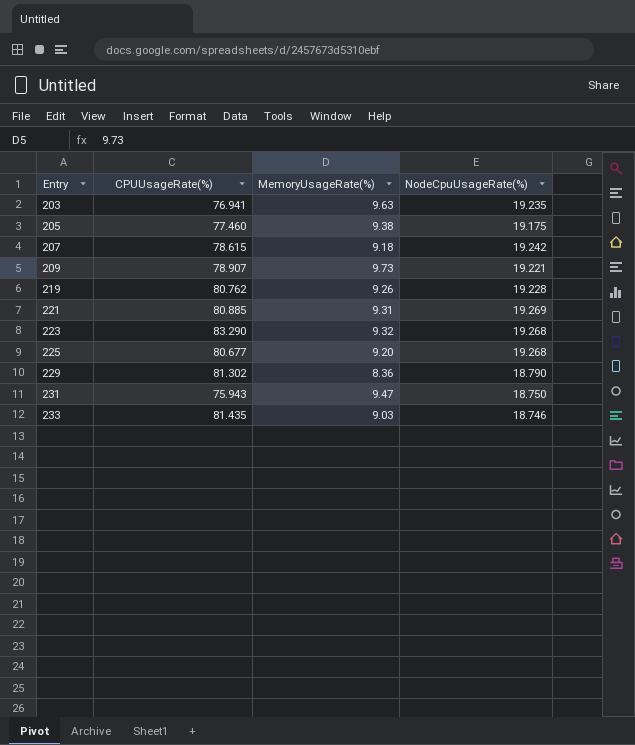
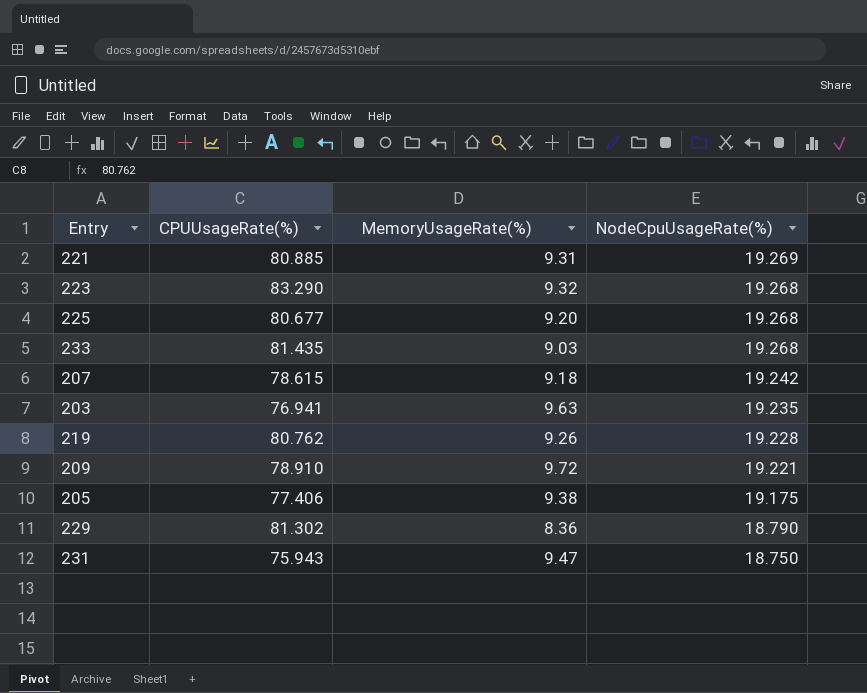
row order: Entry ascending -> NodeCpuUsageRate(%) descending
233 | NodeCpuUsageRate(%): 18.746 -> 19.268
209 | CPUUsageRate(%): 78.907 -> 78.910
209 | MemoryUsageRate(%): 9.73 -> 9.72
205 | CPUUsageRate(%): 77.460 -> 77.406

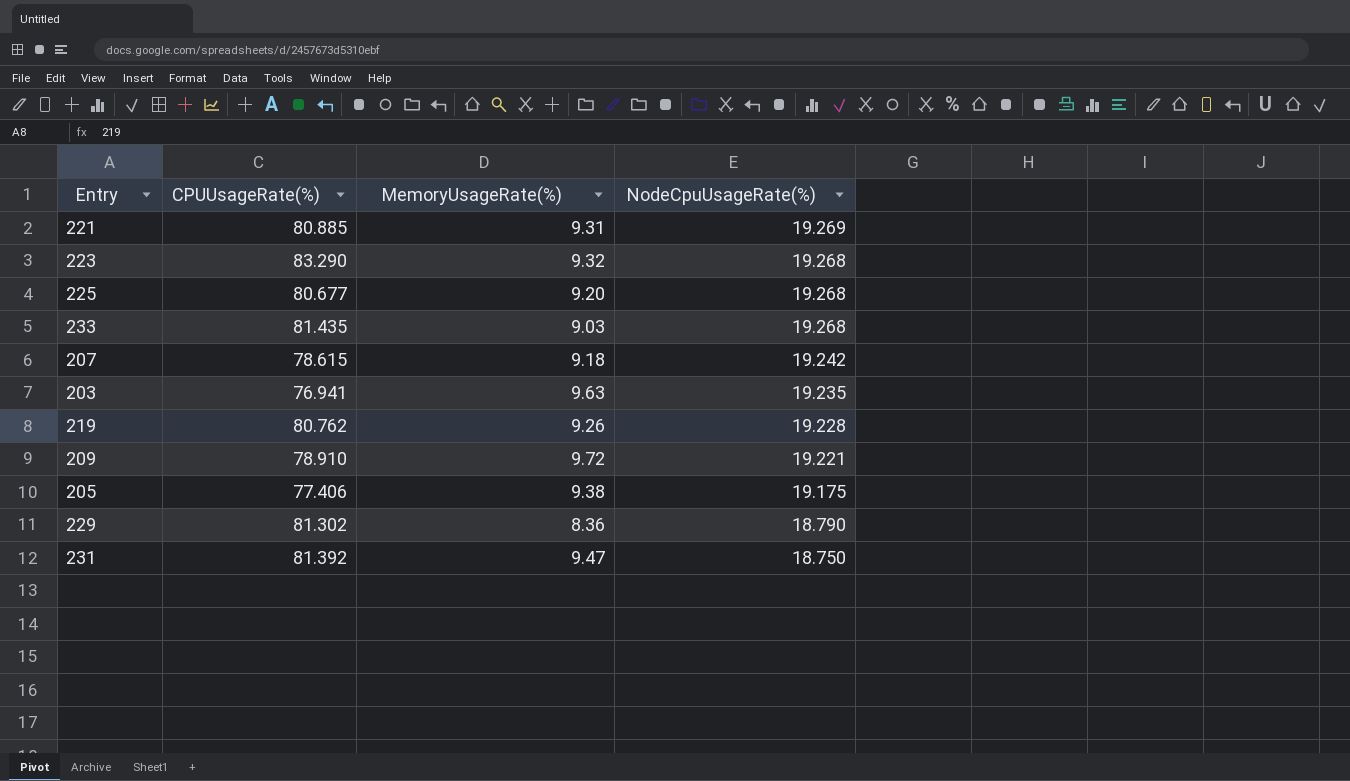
231 | CPUUsageRate(%): 75.943 -> 81.392

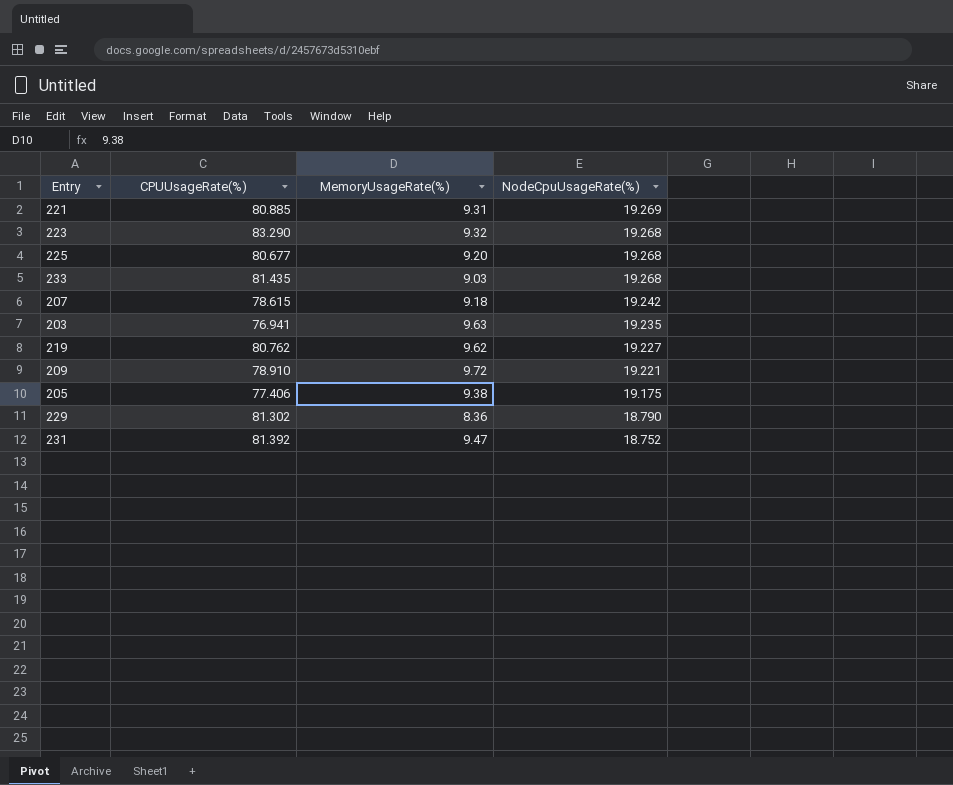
219 | MemoryUsageRate(%): 9.26 -> 9.62
219 | NodeCpuUsageRate(%): 19.228 -> 19.227
231 | NodeCpuUsageRate(%): 18.750 -> 18.752

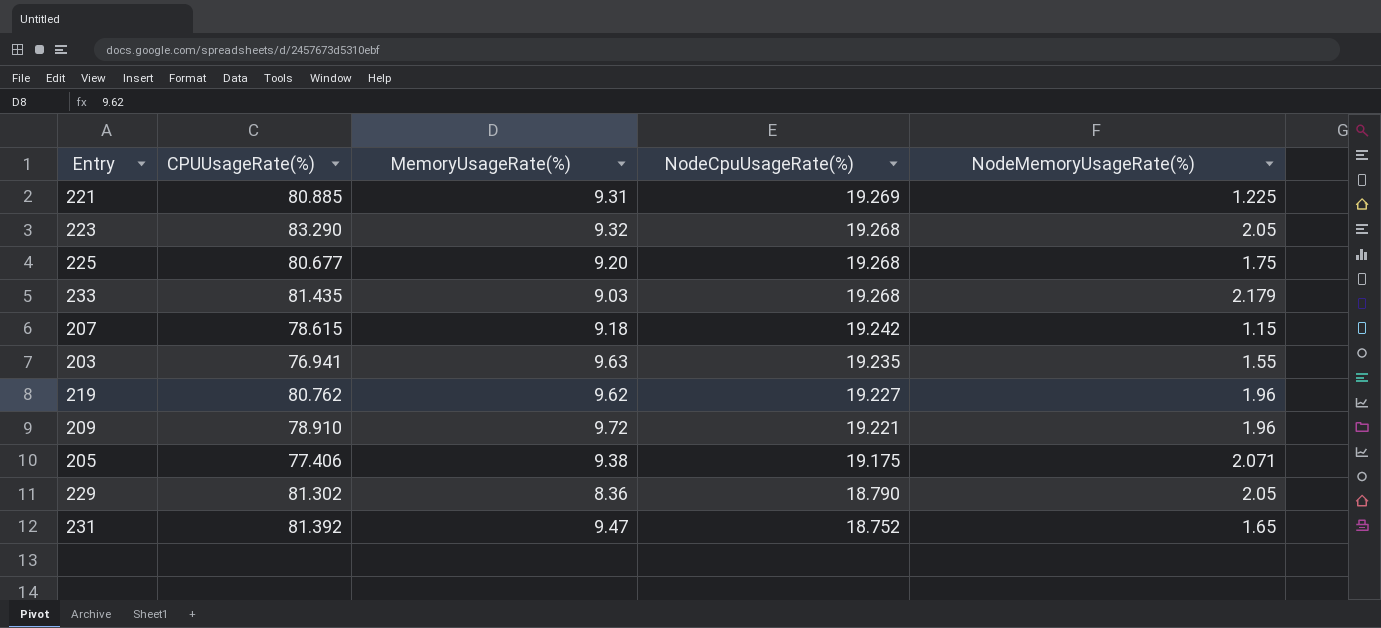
column NodeMemoryUsageRate(%) | position: none -> 5

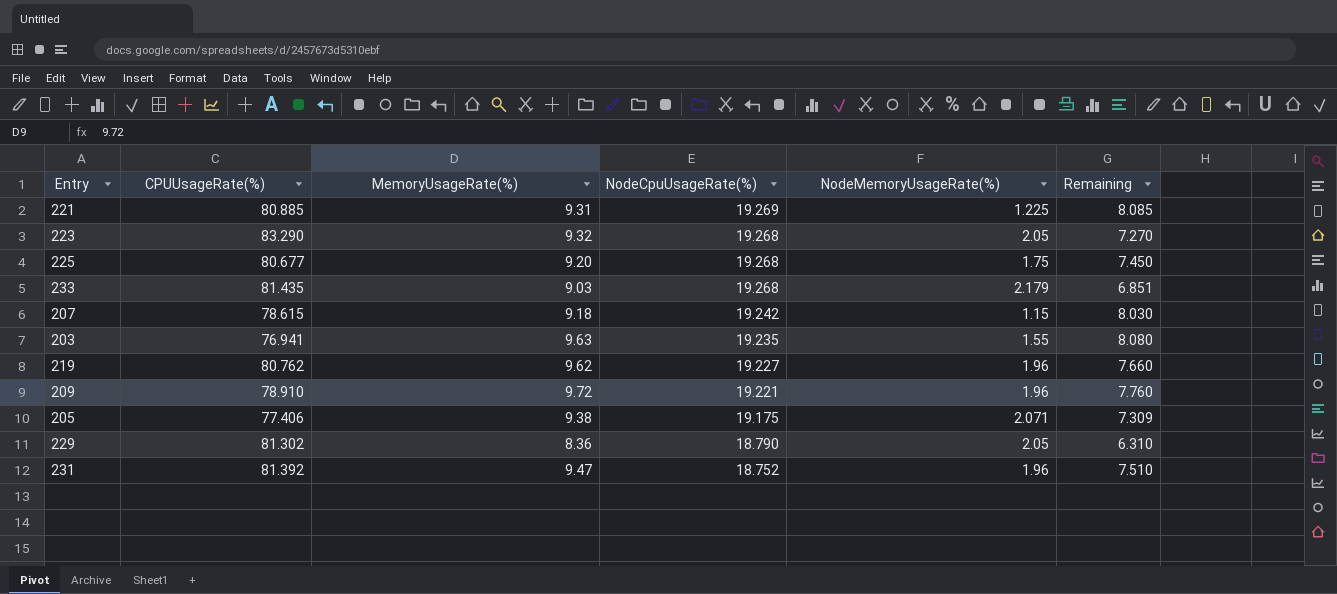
column Remaining | formula: none -> [MemoryUsageRate(%)] - [NodeMemoryUsageRate(%)]
231 | NodeMemoryUsageRate(%): 1.65 -> 1.96

